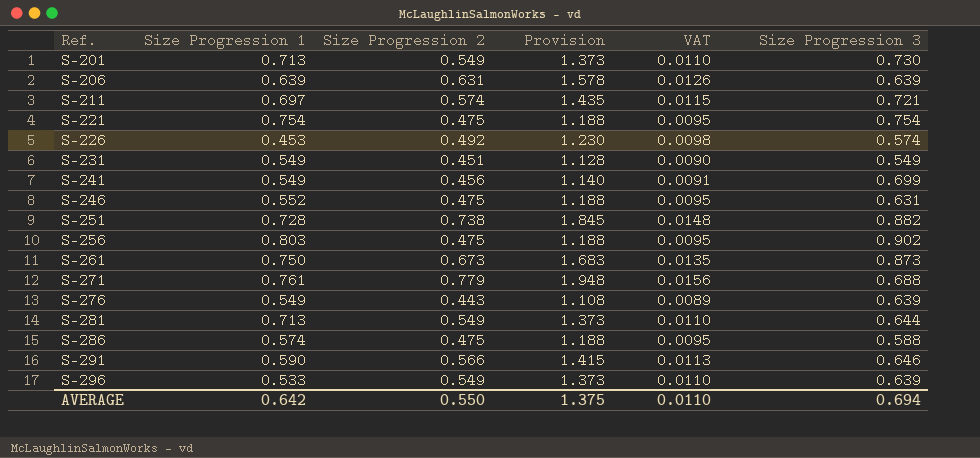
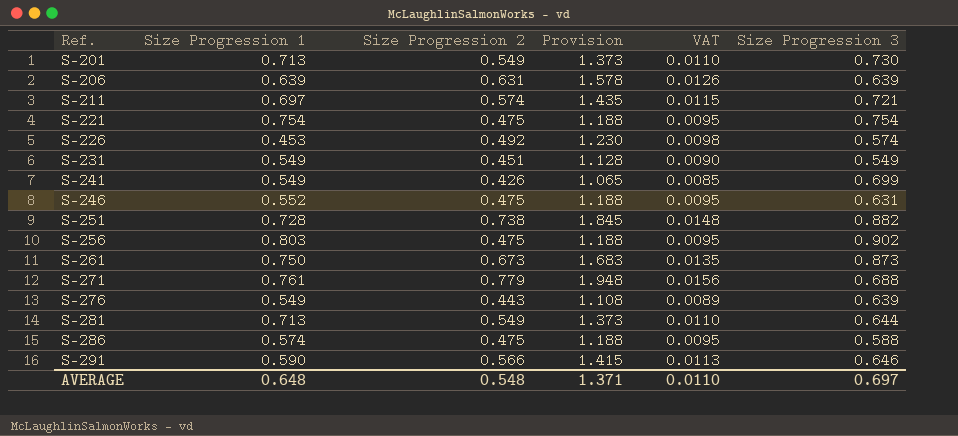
row S-296: 0.533 | 0.549 | 1.373 | 0.0110 | 0.639 -> none
S-241 | Size Progression 2: 0.456 -> 0.426
S-241 | Provision: 1.140 -> 1.065
S-241 | VAT: 0.0091 -> 0.0085
AVERAGE | Size Progression 1: 0.642 -> 0.648
AVERAGE | Size Progression 2: 0.550 -> 0.548
AVERAGE | Provision: 1.375 -> 1.371
AVERAGE | Size Progression 3: 0.694 -> 0.697

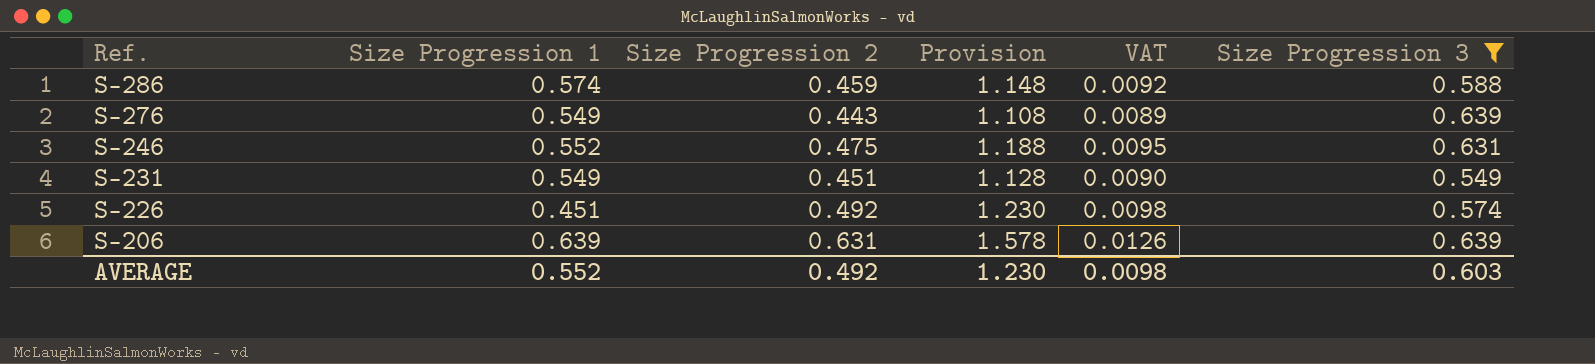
filter: none -> Size Progression 3 <= 0.639
row order: Ref. ascending -> Ref. descending
S-286 | Size Progression 2: 0.475 -> 0.459
S-286 | Provision: 1.188 -> 1.148
S-286 | VAT: 0.0095 -> 0.0092
S-226 | Size Progression 1: 0.453 -> 0.451
AVERAGE | Size Progression 1: 0.648 -> 0.552
AVERAGE | Size Progression 2: 0.548 -> 0.492
AVERAGE | Provision: 1.371 -> 1.230
AVERAGE | VAT: 0.0110 -> 0.0098
AVERAGE | Size Progression 3: 0.697 -> 0.603

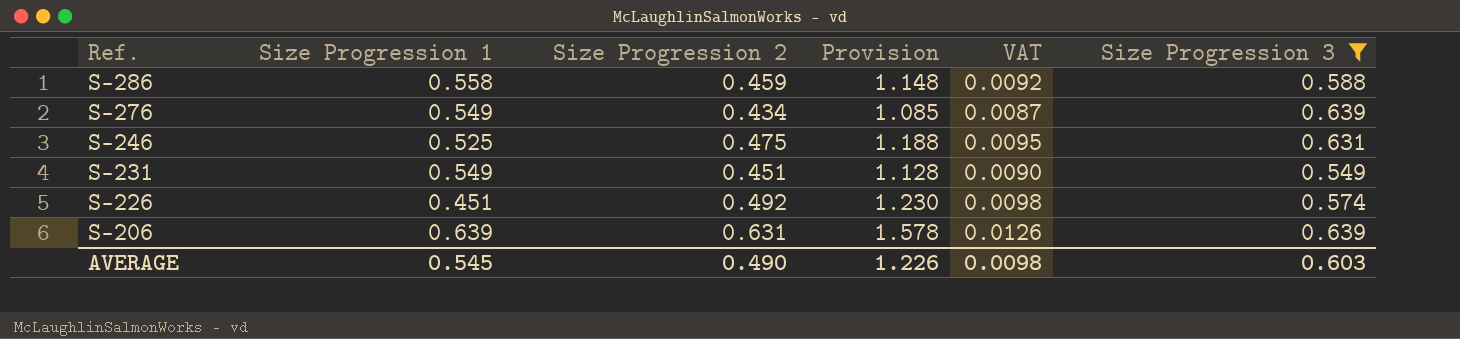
S-286 | Size Progression 1: 0.574 -> 0.558
S-276 | Size Progression 2: 0.443 -> 0.434
S-276 | Provision: 1.108 -> 1.085
S-276 | VAT: 0.0089 -> 0.0087
S-246 | Size Progression 1: 0.552 -> 0.525
AVERAGE | Size Progression 1: 0.552 -> 0.545
AVERAGE | Size Progression 2: 0.492 -> 0.490
AVERAGE | Provision: 1.230 -> 1.226

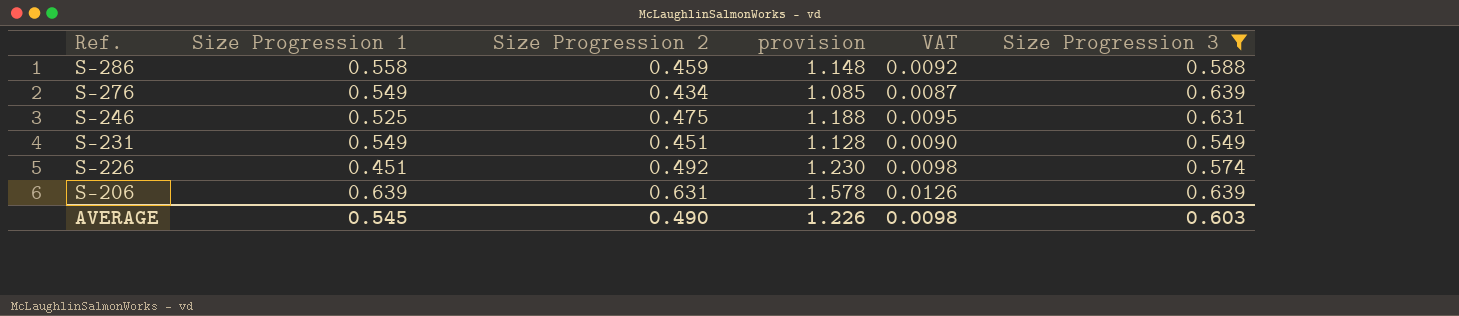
column name: Provision -> provision

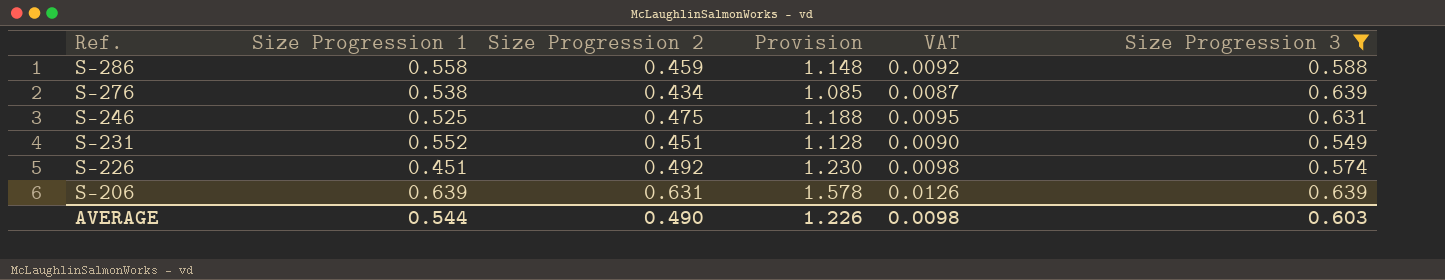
column name: provision -> Provision
S-276 | Size Progression 1: 0.549 -> 0.538
S-231 | Size Progression 1: 0.549 -> 0.552
AVERAGE | Size Progression 1: 0.545 -> 0.544

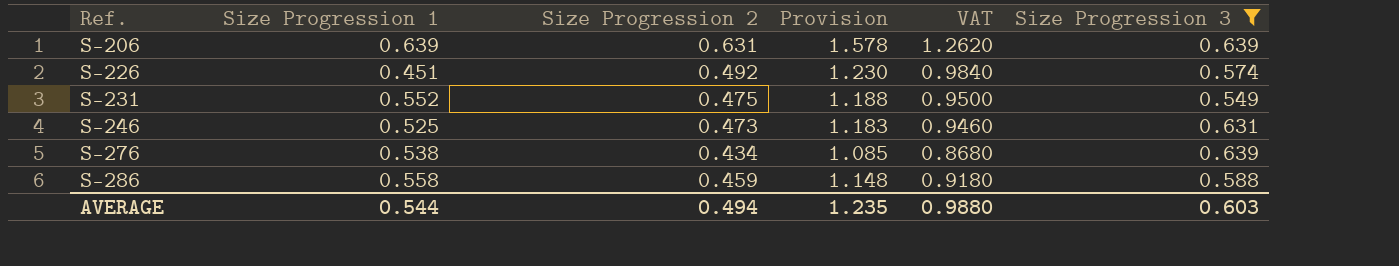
row order: Ref. descending -> Ref. ascending
column VAT | formula: [Size Progression 2] * 0.02 -> [Size Progression 2] * 2
S-231 | Size Progression 2: 0.451 -> 0.475
S-231 | Provision: 1.128 -> 1.188
S-246 | Size Progression 2: 0.475 -> 0.473
S-246 | Provision: 1.188 -> 1.183
AVERAGE | Size Progression 2: 0.490 -> 0.494
AVERAGE | Provision: 1.226 -> 1.235
AVERAGE | VAT: 0.0098 -> 0.9880

